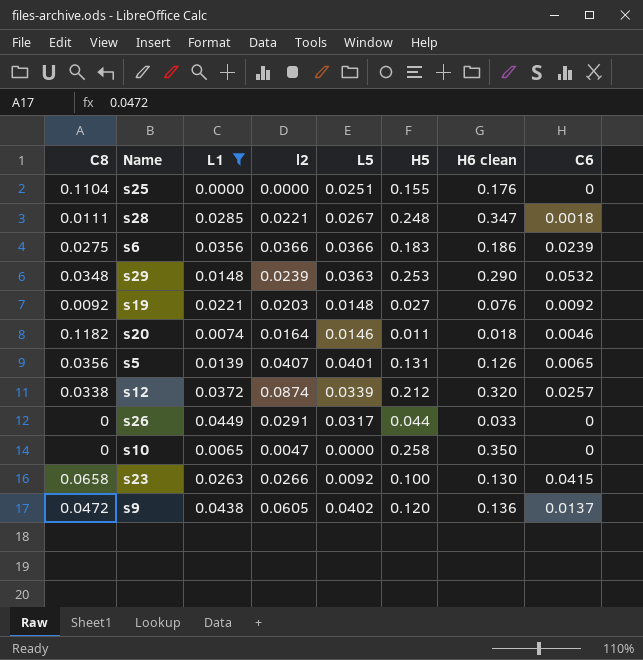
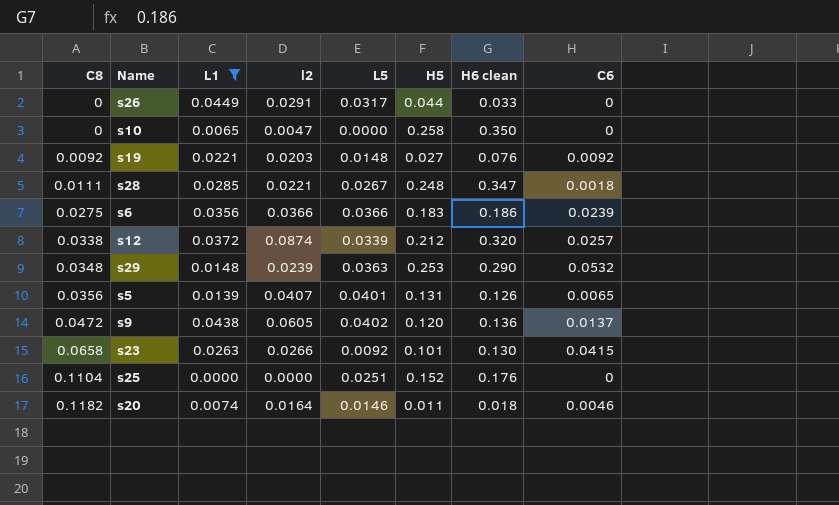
row order: none -> C8 ascending
s23 | H5: 0.100 -> 0.101
s25 | H5: 0.155 -> 0.152

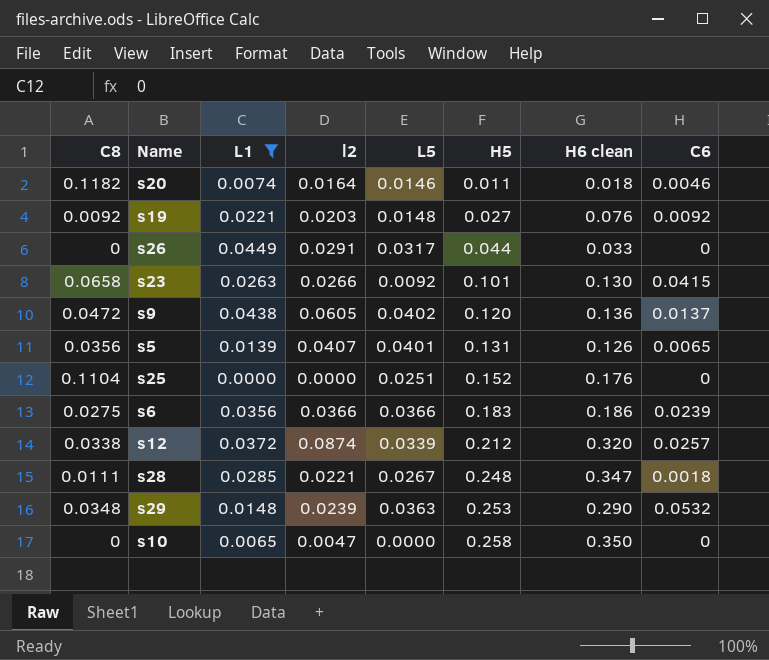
row order: C8 ascending -> H5 ascending

